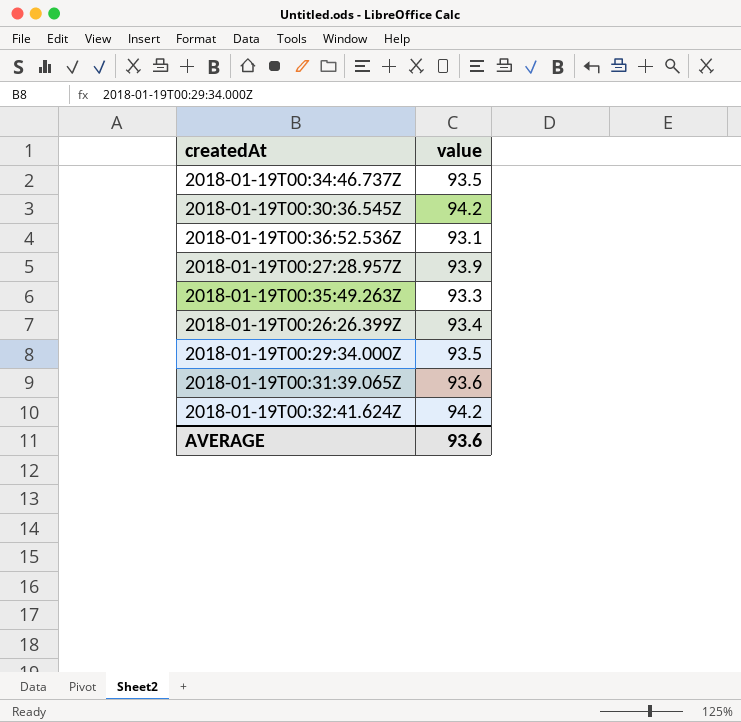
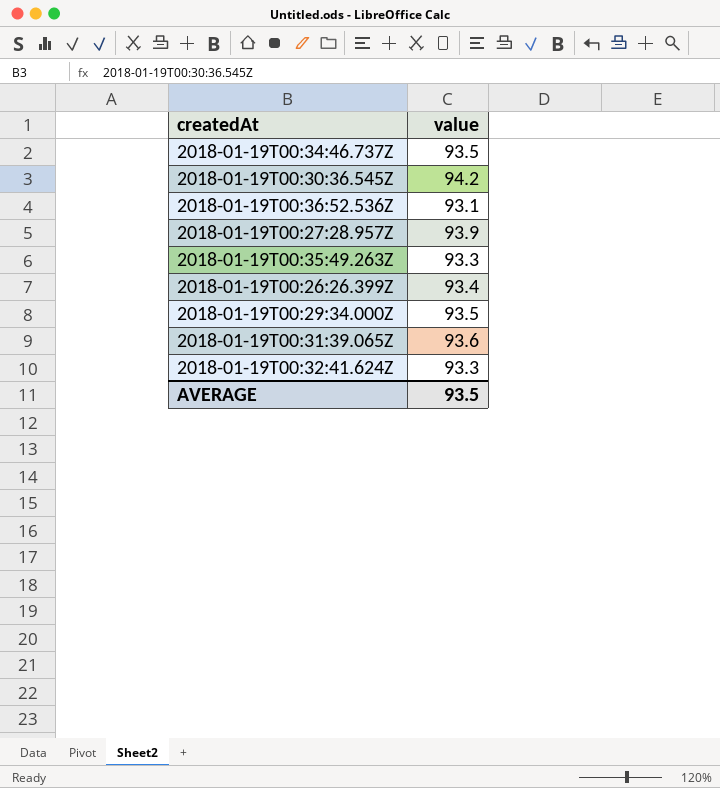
2018-01-19T00:32:41.624Z | value: 94.2 -> 93.3
AVERAGE | value: 93.6 -> 93.5

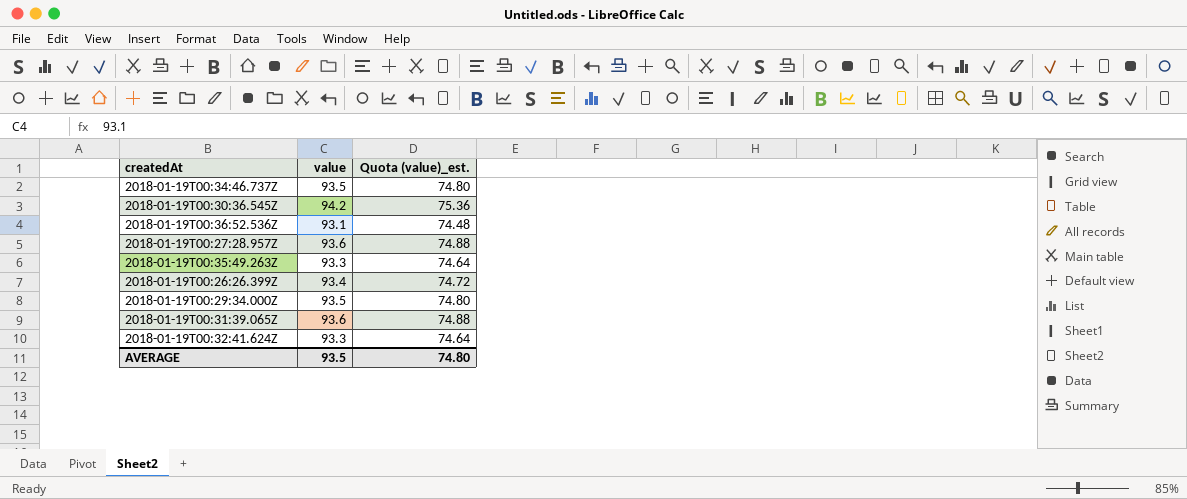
column Quota (value)_est. | formula: none -> [value] * 0.8
2018-01-19T00:27:28.957Z | value: 93.9 -> 93.6

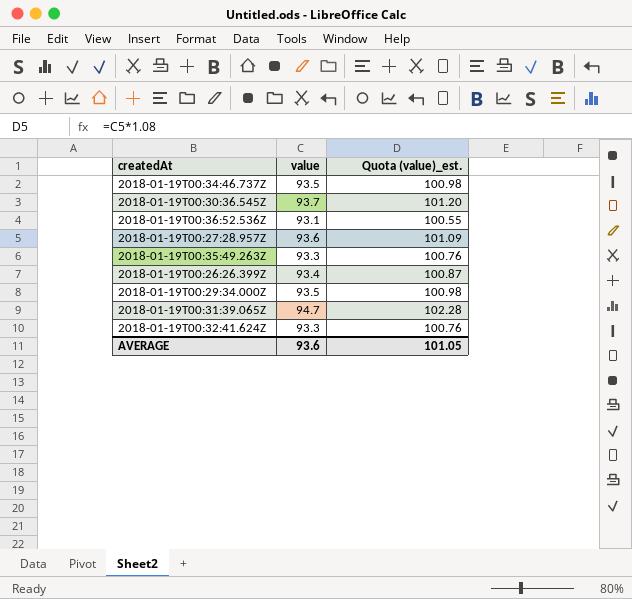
column Quota (value)_est. | formula: [value] * 0.8 -> [value] * 1.08
2018-01-19T00:30:36.545Z | value: 94.2 -> 93.7
2018-01-19T00:31:39.065Z | value: 93.6 -> 94.7
AVERAGE | value: 93.5 -> 93.6
AVERAGE | Quota (value)_est.: 74.80 -> 101.05

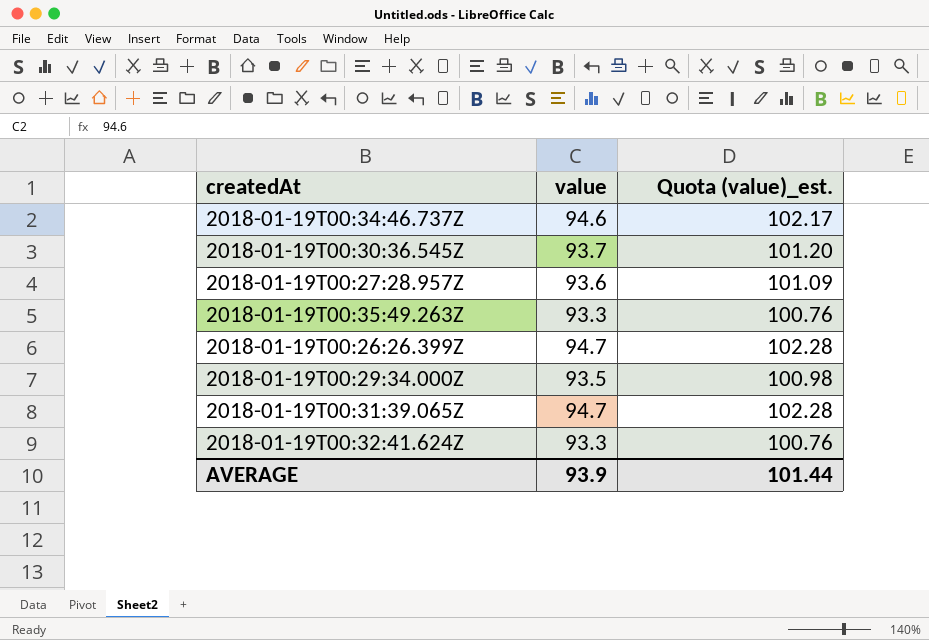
row 2018-01-19T00:36:52.536Z: 93.1 | 100.55 -> none
2018-01-19T00:34:46.737Z | value: 93.5 -> 94.6
2018-01-19T00:34:46.737Z | Quota (value)_est.: 100.98 -> 102.17
2018-01-19T00:26:26.399Z | value: 93.4 -> 94.7
2018-01-19T00:26:26.399Z | Quota (value)_est.: 100.87 -> 102.28
AVERAGE | value: 93.6 -> 93.9
AVERAGE | Quota (value)_est.: 101.05 -> 101.44

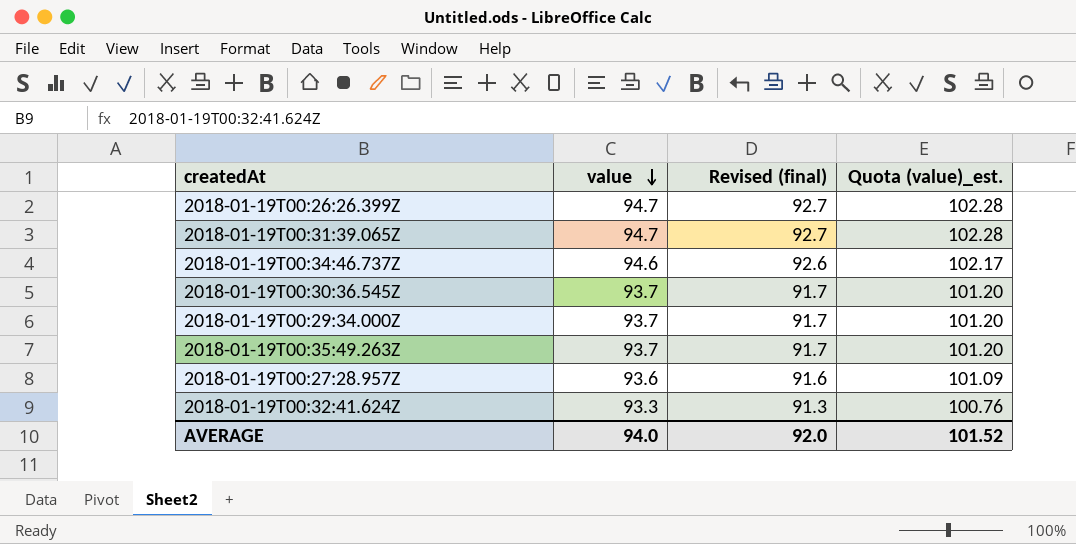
row order: none -> value descending
column Revised (final) | formula: none -> [value] - 2
2018-01-19T00:29:34.000Z | value: 93.5 -> 93.7
2018-01-19T00:29:34.000Z | Quota (value)_est.: 100.98 -> 101.20
2018-01-19T00:35:49.263Z | value: 93.3 -> 93.7
2018-01-19T00:35:49.263Z | Quota (value)_est.: 100.76 -> 101.20
AVERAGE | value: 93.9 -> 94.0
AVERAGE | Quota (value)_est.: 101.44 -> 101.52

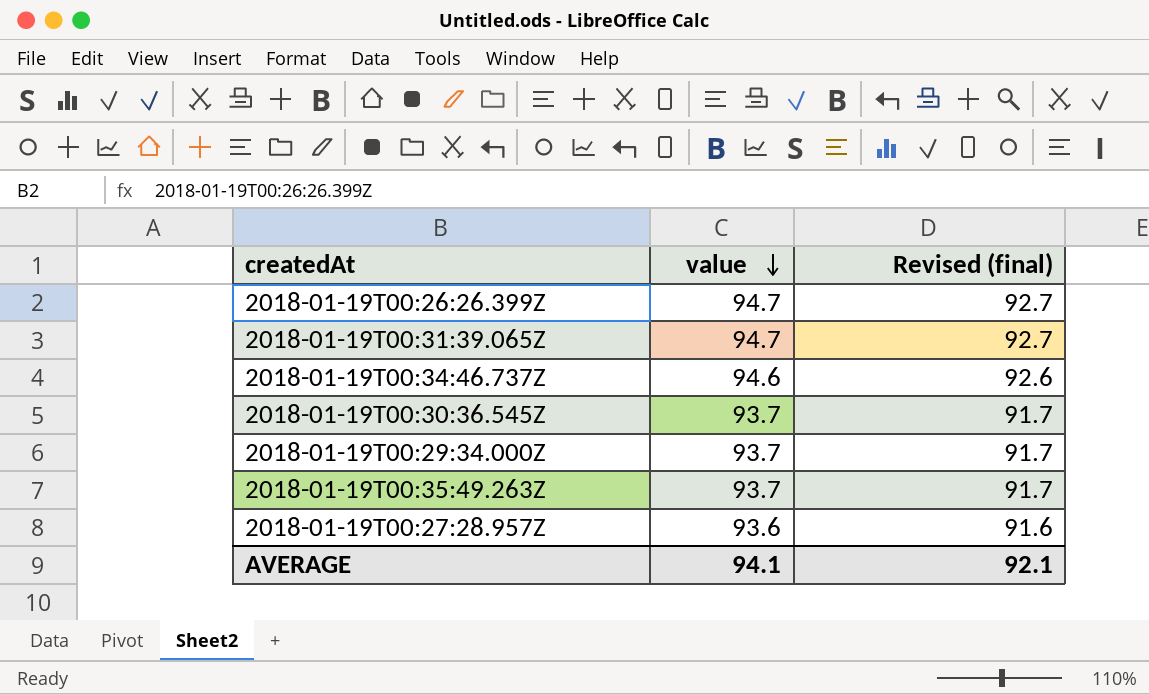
column Quota (value)_est. | formula: [value] * 1.08 -> none
row 2018-01-19T00:32:41.624Z: 93.3 | 91.3 | 100.76 -> none
AVERAGE | value: 94.0 -> 94.1
AVERAGE | Revised (final): 92.0 -> 92.1

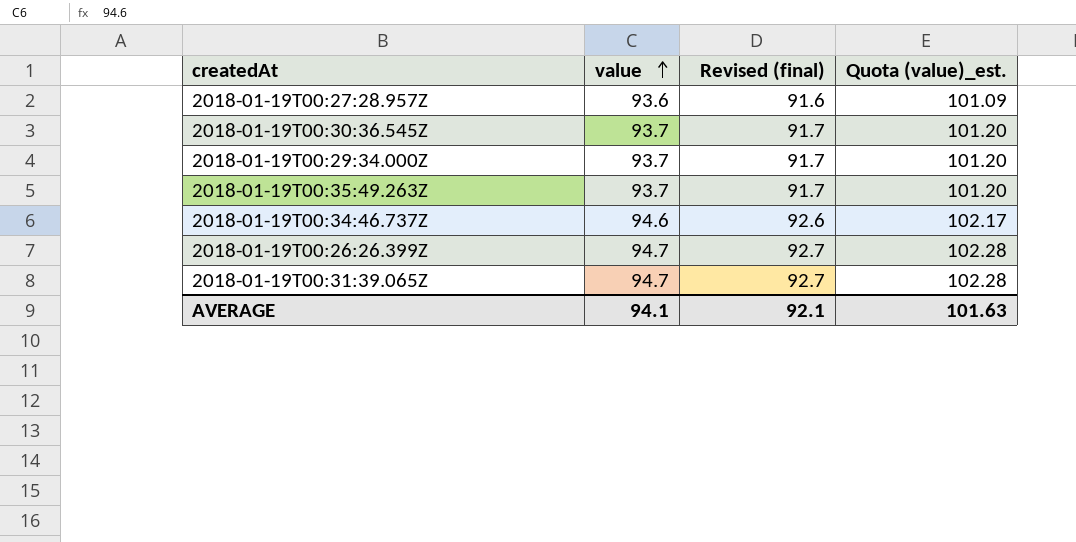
row order: value descending -> value ascending
column Quota (value)_est. | formula: none -> [value] * 1.08

